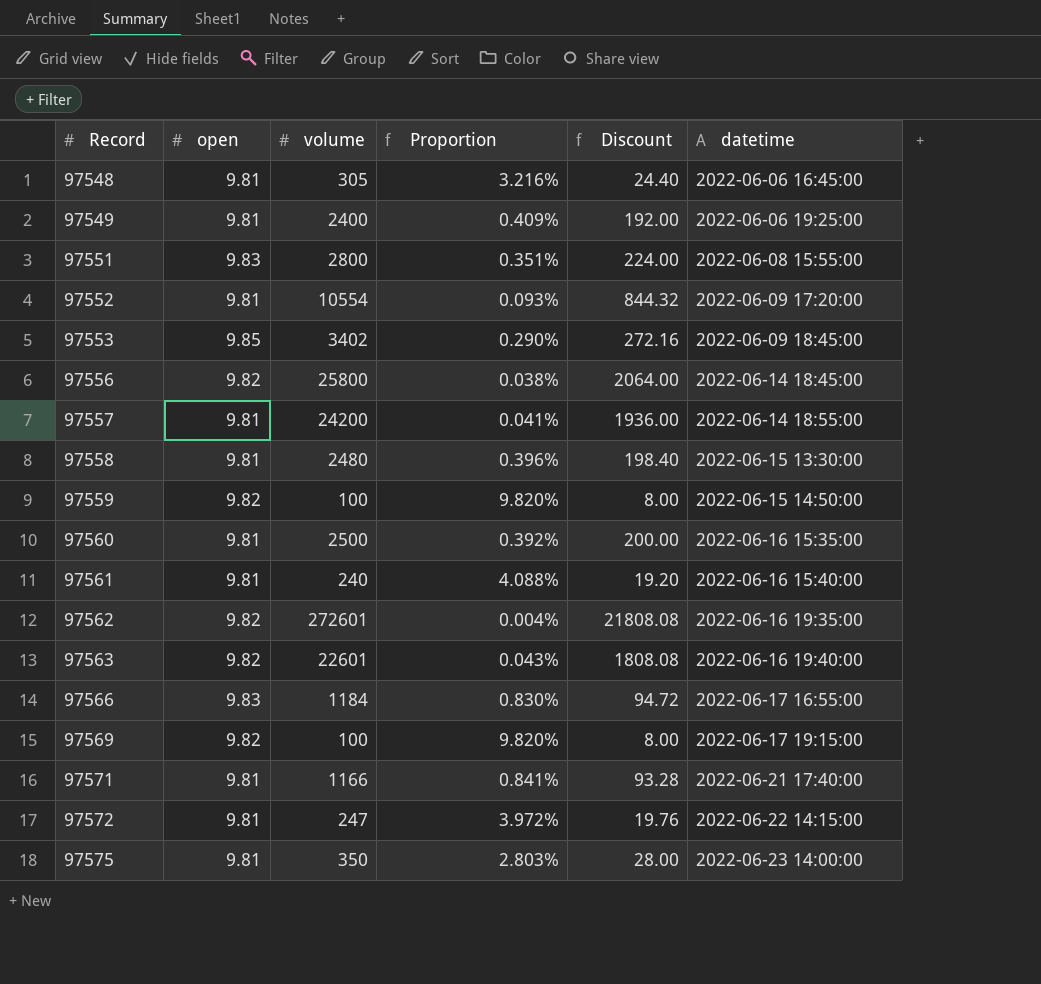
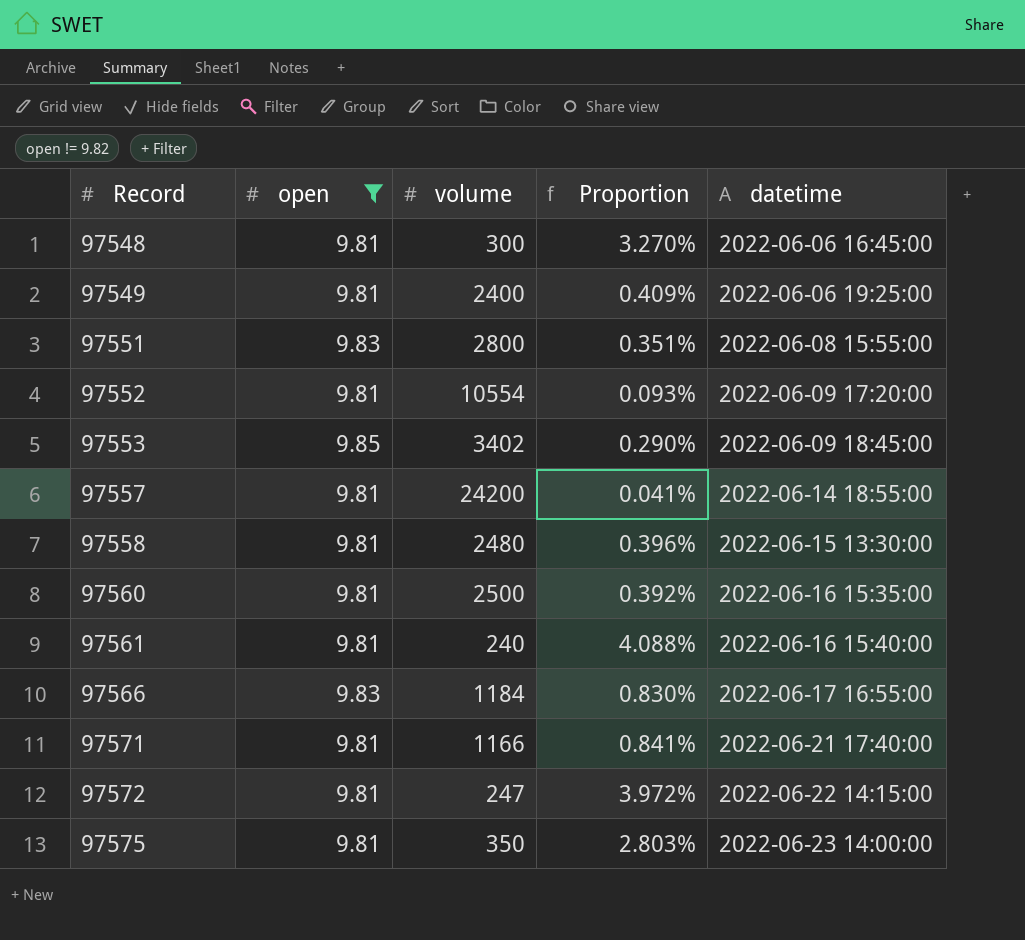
filter: none -> open != 9.82
column Discount | formula: [volume] * 0.08 -> none
97548 | volume: 305 -> 300
97548 | Proportion: 3.216% -> 3.270%

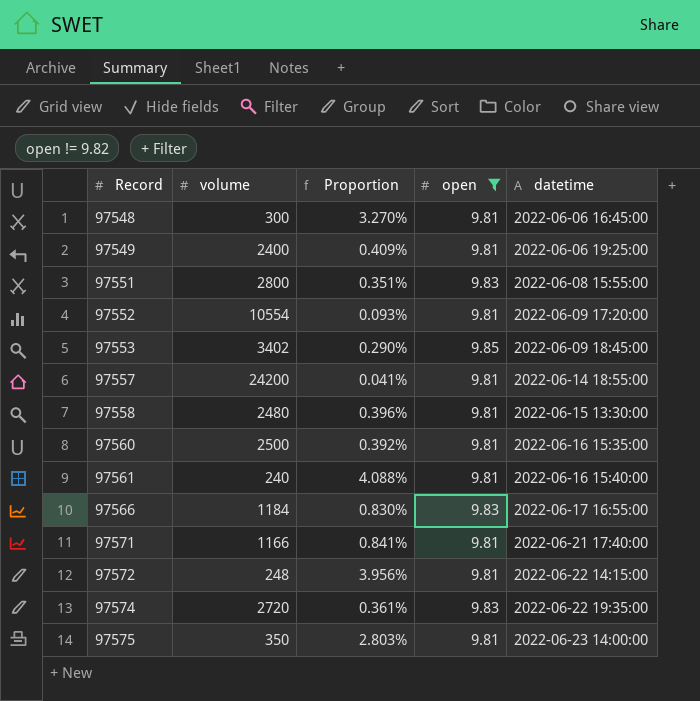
column open | position: 2 -> 4
97572 | volume: 247 -> 248
97572 | Proportion: 3.972% -> 3.956%
row 97574: none -> 2720 | 0.361% | 9.83 | 2022-06-22 19:35:00

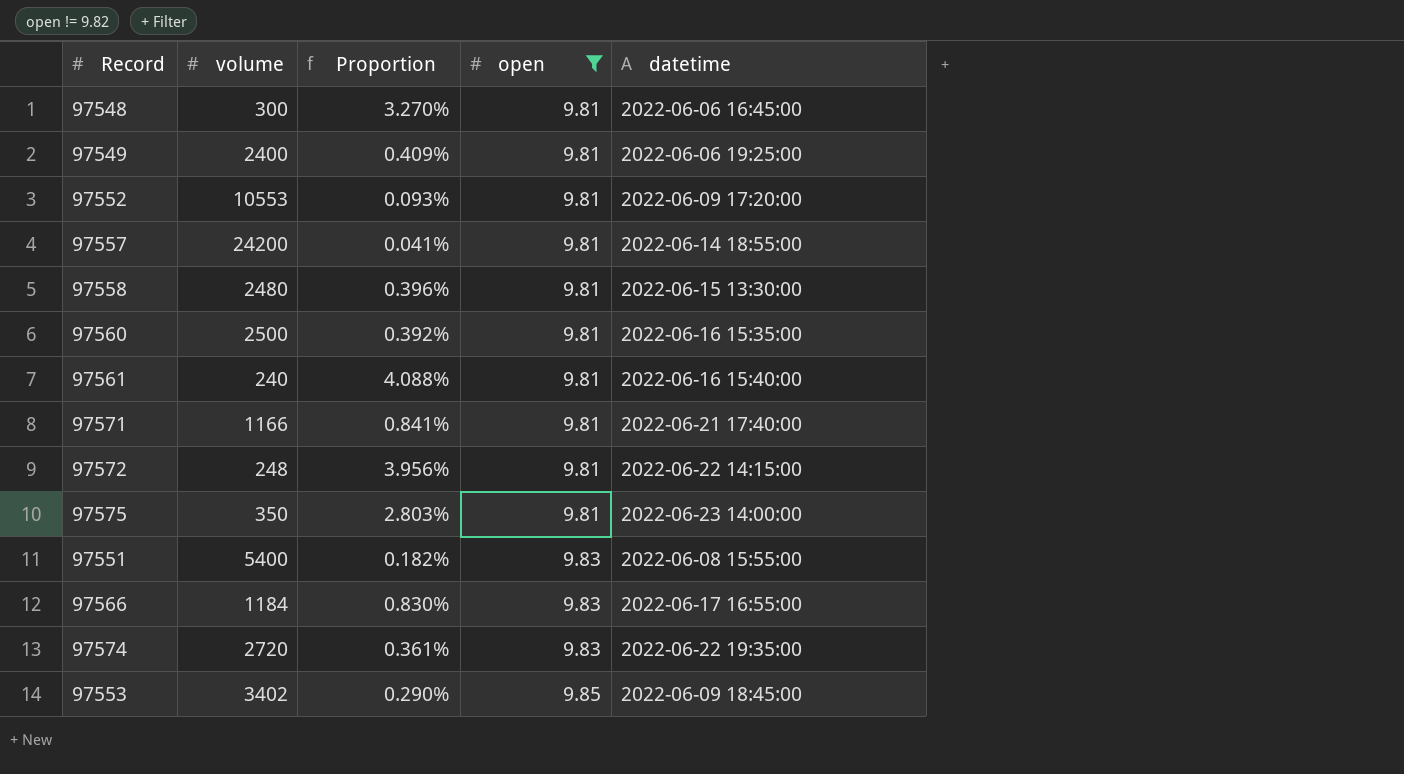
row order: Record ascending -> open ascending
97552 | volume: 10554 -> 10553
97551 | volume: 2800 -> 5400
97551 | Proportion: 0.351% -> 0.182%

